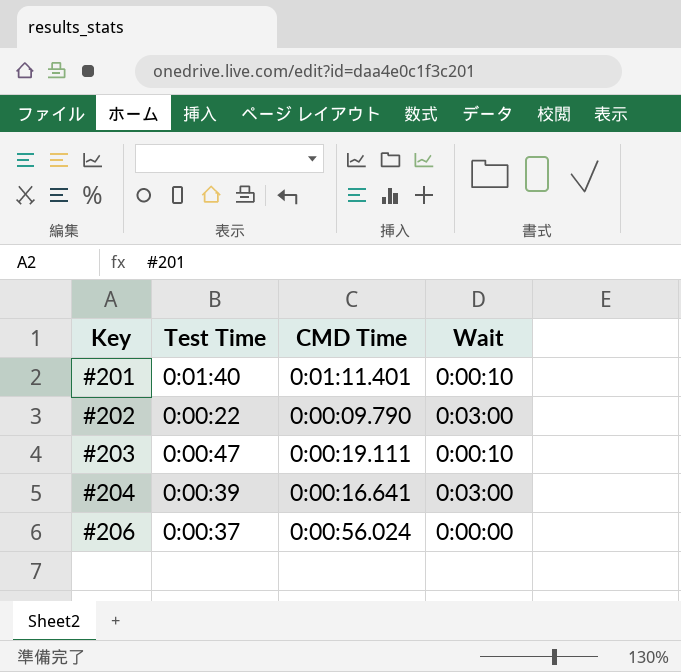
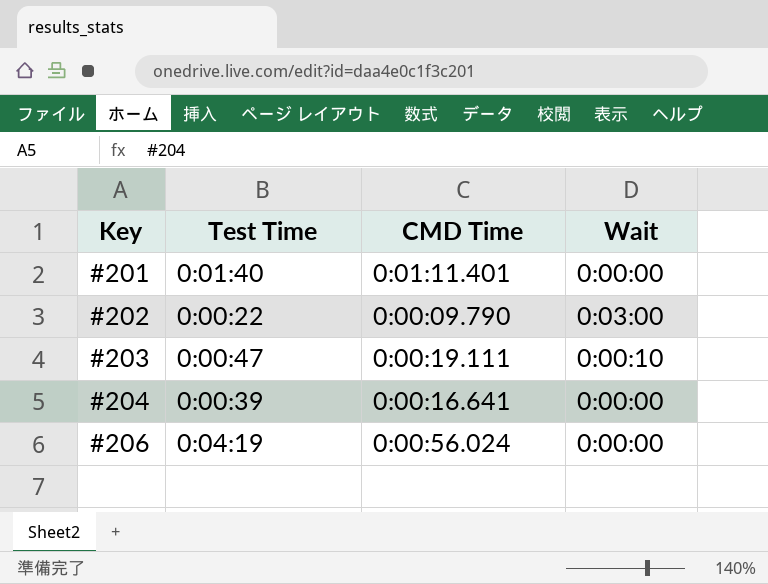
#201 | Wait: 0:00:10 -> 0:00:00
#204 | Wait: 0:03:00 -> 0:00:00
#206 | Test Time: 0:00:37 -> 0:04:19

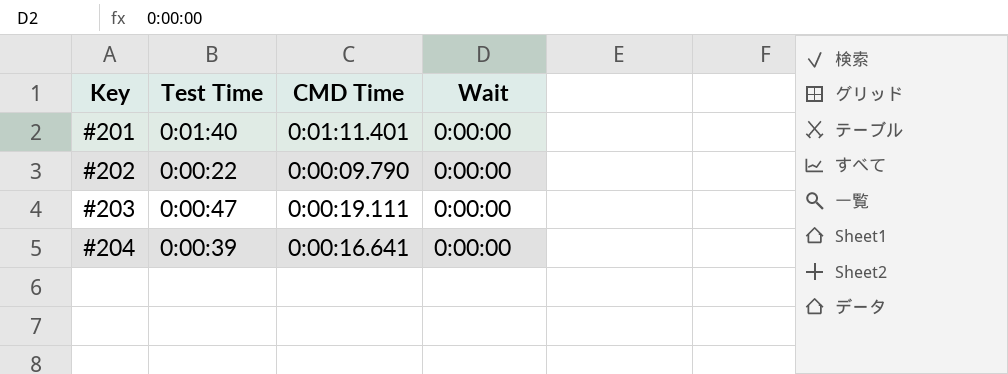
row #206: 0:04:19 | 0:00:56.024 | 0:00:00 -> none
#202 | Wait: 0:03:00 -> 0:00:00
#203 | Wait: 0:00:10 -> 0:00:00

